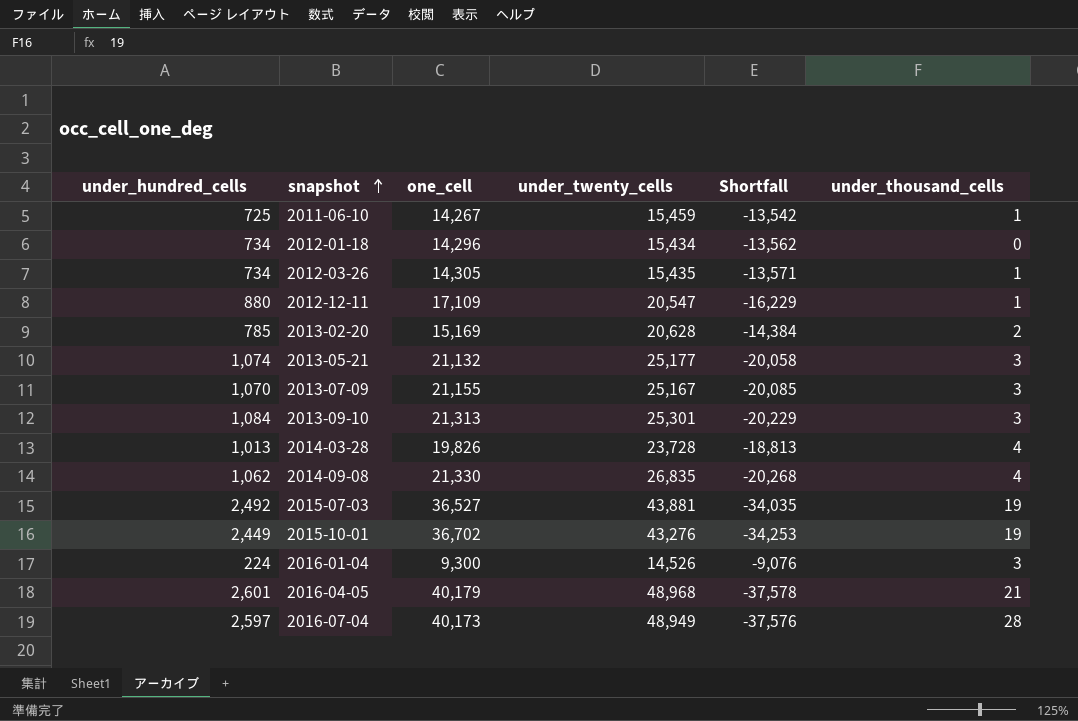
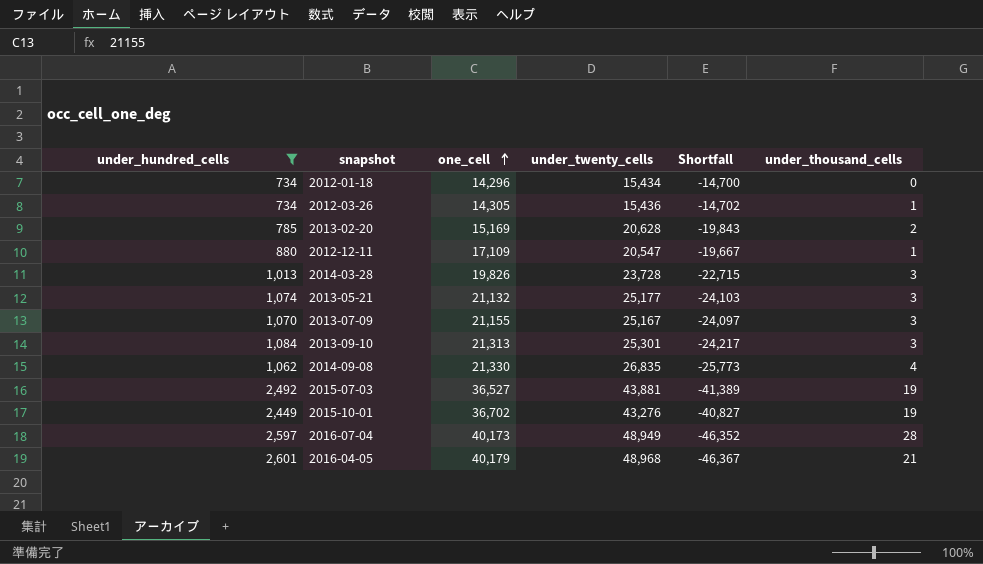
filter: none -> under_hundred_cells >= 734
row order: snapshot ascending -> one_cell ascending
column Shortfall | formula: [under_hundred_cells] - [one_cell] -> [under_hundred_cells] - [under_twenty_cells]
2012-03-26 | under_twenty_cells: 15,435 -> 15,436
2014-03-28 | under_thousand_cells: 4 -> 3

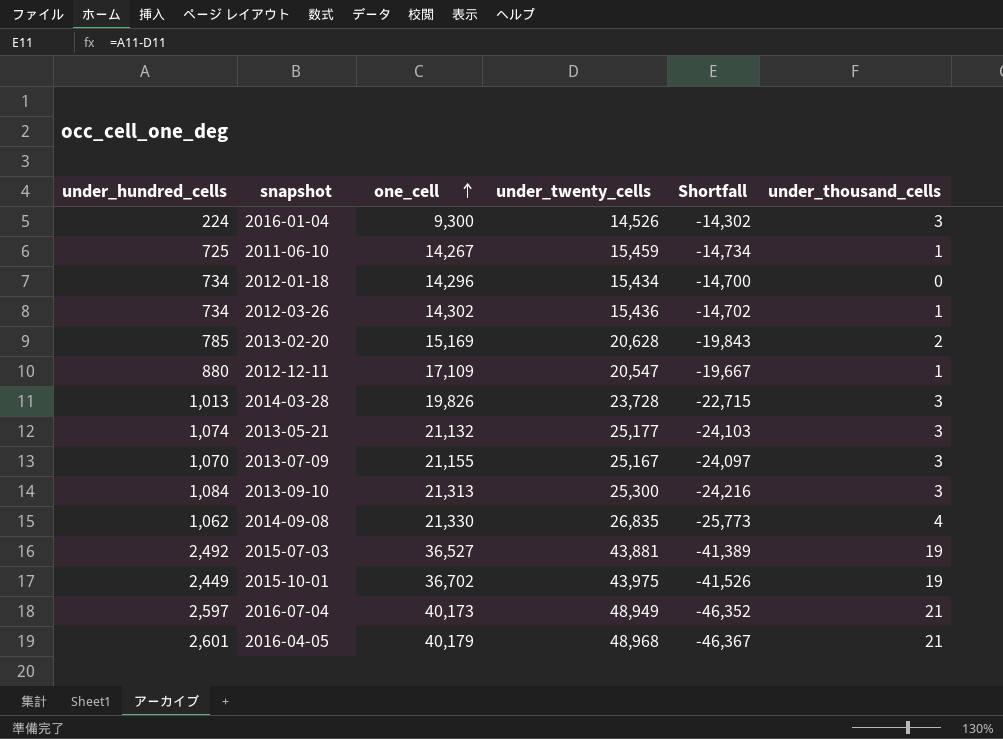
filter: under_hundred_cells >= 734 -> none
2012-03-26 | one_cell: 14,305 -> 14,302
2013-09-10 | under_twenty_cells: 25,301 -> 25,300
2013-09-10 | Shortfall: -24,217 -> -24,216
2015-10-01 | under_twenty_cells: 43,276 -> 43,975
2015-10-01 | Shortfall: -40,827 -> -41,526
2016-07-04 | under_thousand_cells: 28 -> 21

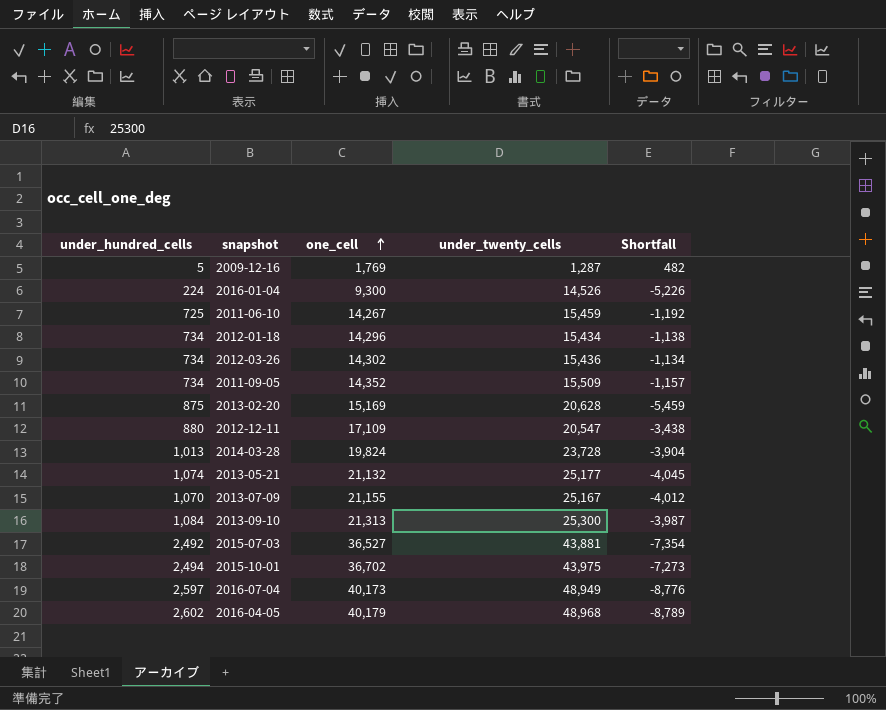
column under_thousand_cells | position: 6 -> none
column Shortfall | formula: [under_hundred_cells] - [under_twenty_cells] -> [one_cell] - [under_twenty_cells]
row 2014-09-08: 1,062 | 21,330 | 26,835 | -25,773 | 4 -> none
row 2009-12-16: none -> 5 | 1,769 | 1,287 | 482
row 2011-09-05: none -> 734 | 14,352 | 15,509 | -1,157
2013-02-20 | under_hundred_cells: 785 -> 875
2014-03-28 | one_cell: 19,826 -> 19,824
2015-10-01 | under_hundred_cells: 2,449 -> 2,494
2016-04-05 | under_hundred_cells: 2,601 -> 2,602

